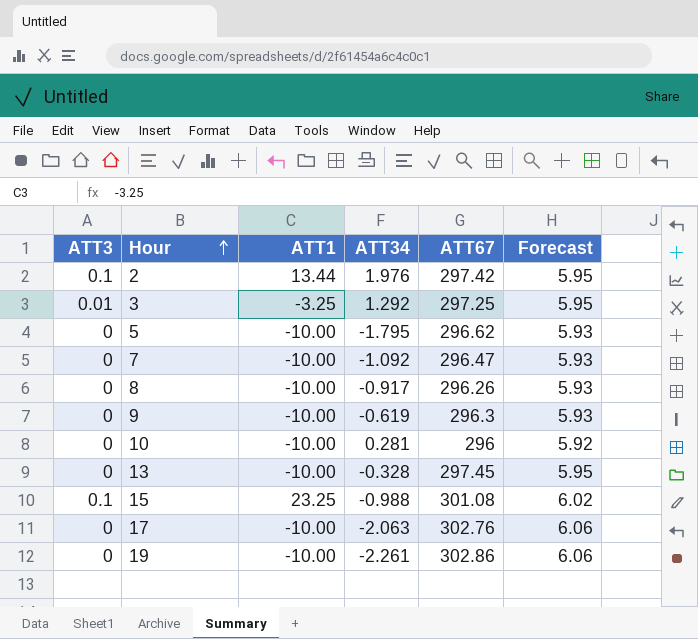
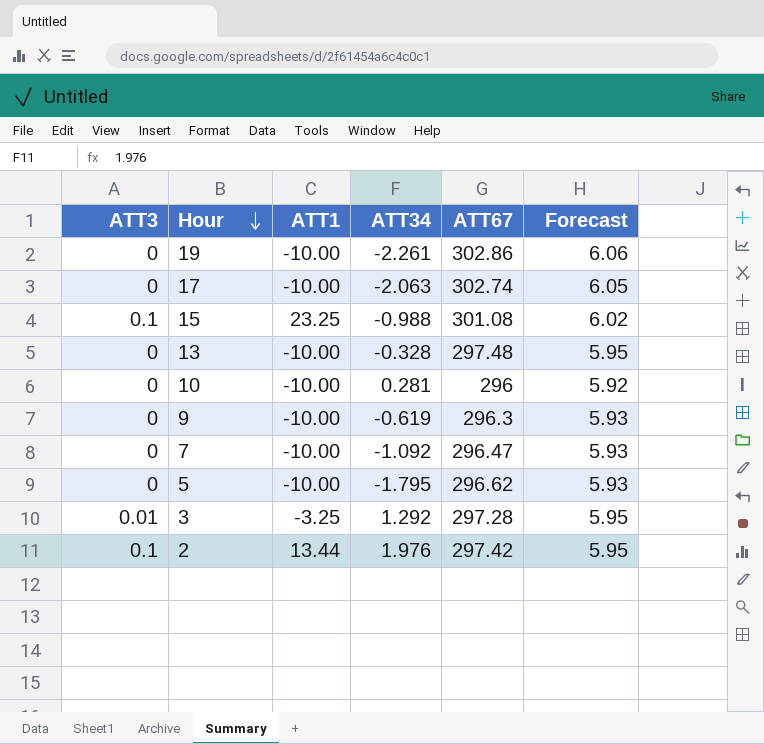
row order: Hour ascending -> Hour descending
row 8: 0 | -10.00 | -0.917 | 296.26 | 5.93 -> none
17 | ATT67: 302.76 -> 302.74
17 | Forecast: 6.06 -> 6.05
13 | ATT67: 297.45 -> 297.48
3 | ATT67: 297.25 -> 297.28

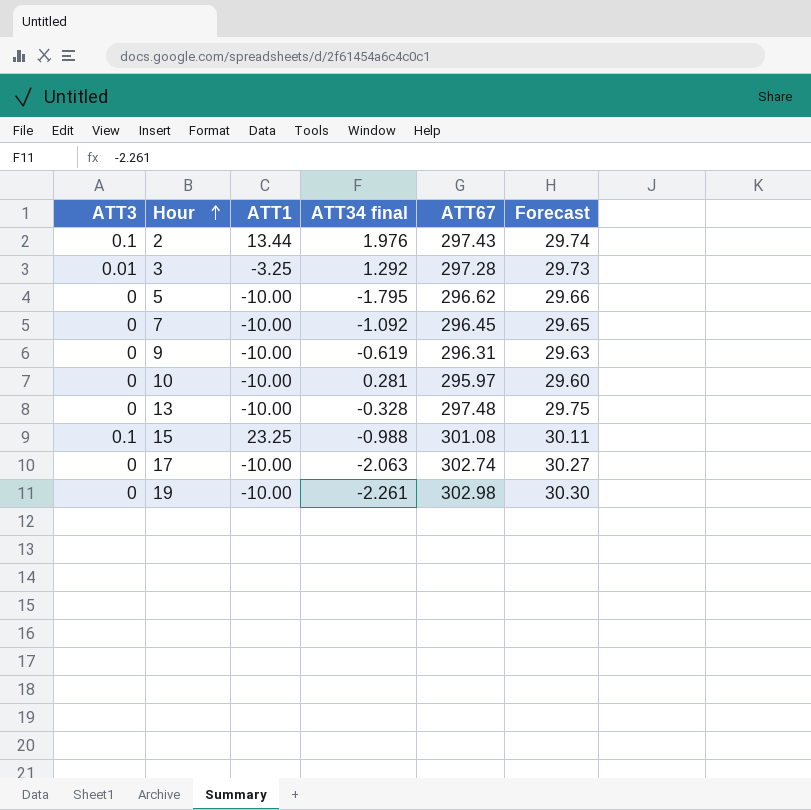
row order: Hour descending -> Hour ascending
column name: ATT34 -> ATT34 final
column Forecast | formula: [ATT67] * 0.02 -> [ATT67] * 0.1
2 | ATT67: 297.42 -> 297.43
7 | ATT67: 296.47 -> 296.45
9 | ATT67: 296.3 -> 296.31
10 | ATT67: 296 -> 295.97
19 | ATT67: 302.86 -> 302.98

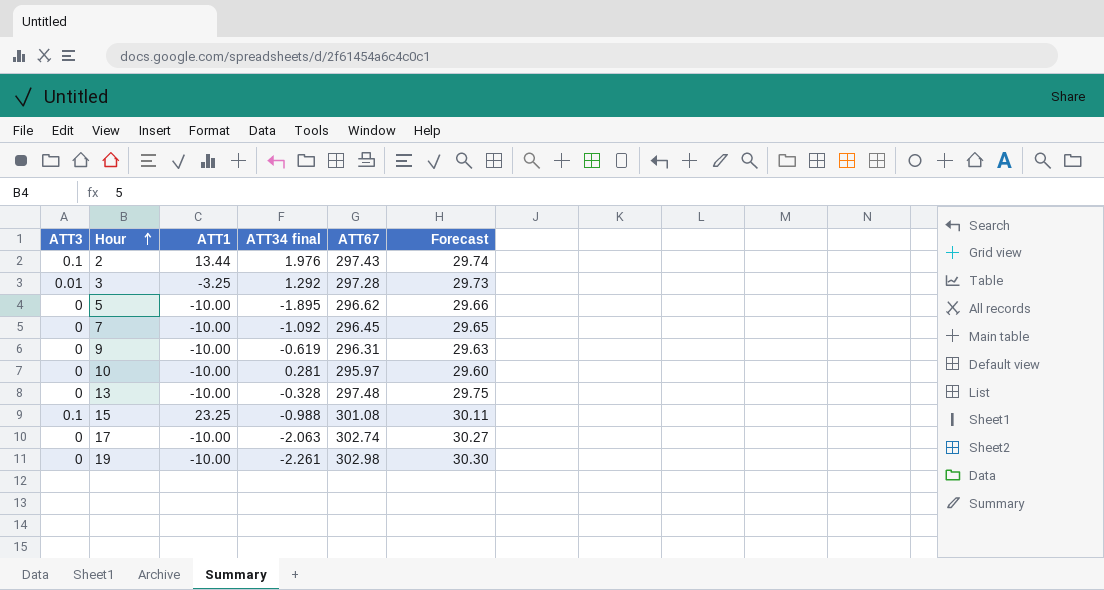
5 | ATT34 final: -1.795 -> -1.895

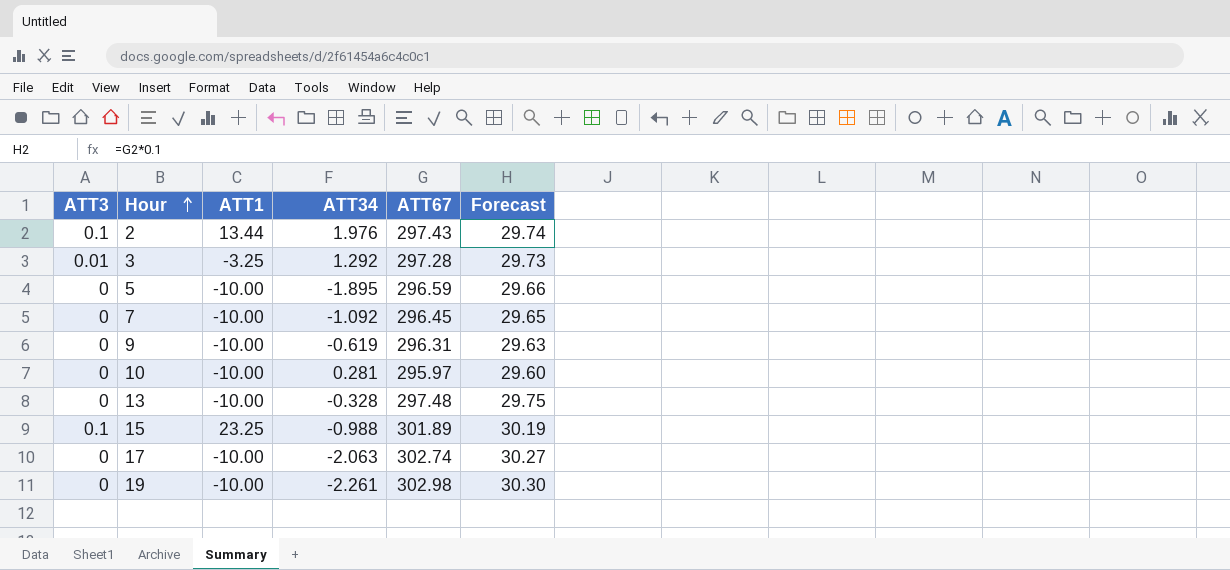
column name: ATT34 final -> ATT34
5 | ATT67: 296.62 -> 296.59
15 | ATT67: 301.08 -> 301.89
15 | Forecast: 30.11 -> 30.19

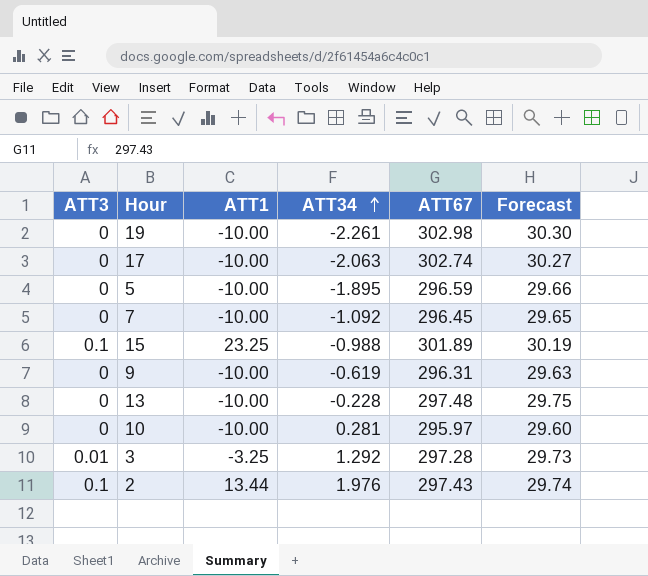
row order: Hour ascending -> ATT34 ascending
13 | ATT34: -0.328 -> -0.228

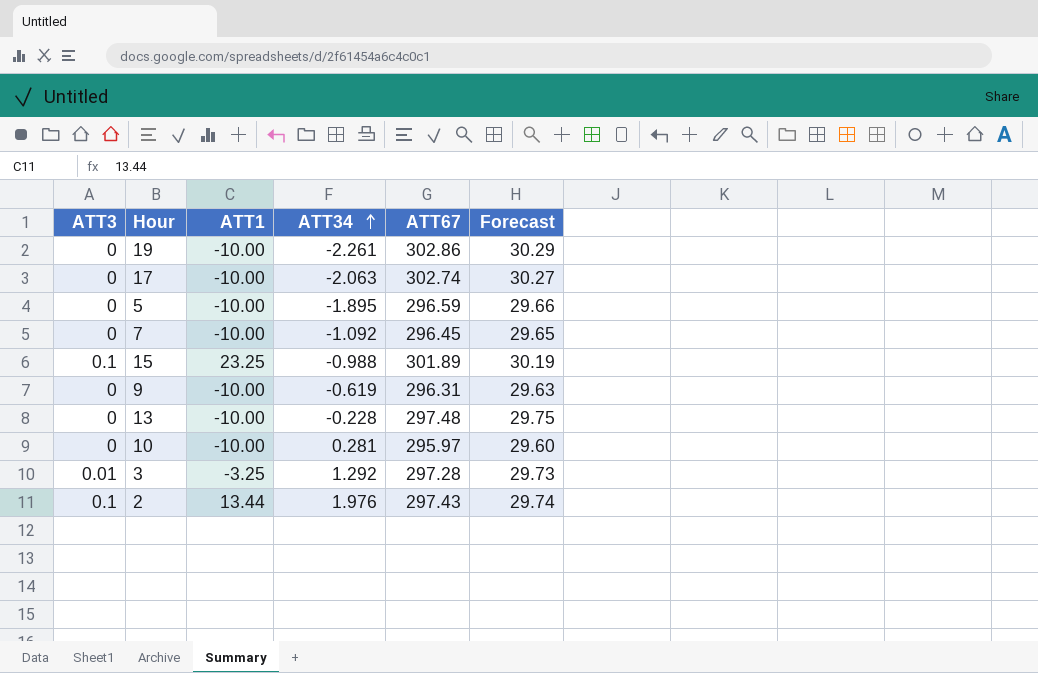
19 | ATT67: 302.98 -> 302.86
19 | Forecast: 30.30 -> 30.29

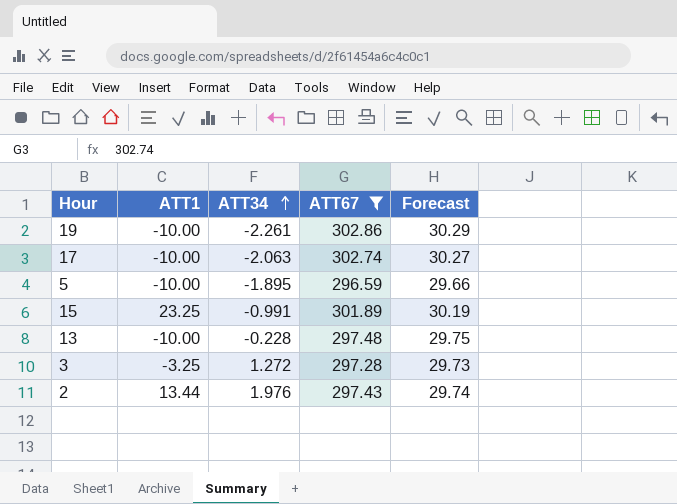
filter: none -> ATT67 >= 296.59
column ATT3 | position: 1 -> none
15 | ATT34: -0.988 -> -0.991
3 | ATT34: 1.292 -> 1.272

